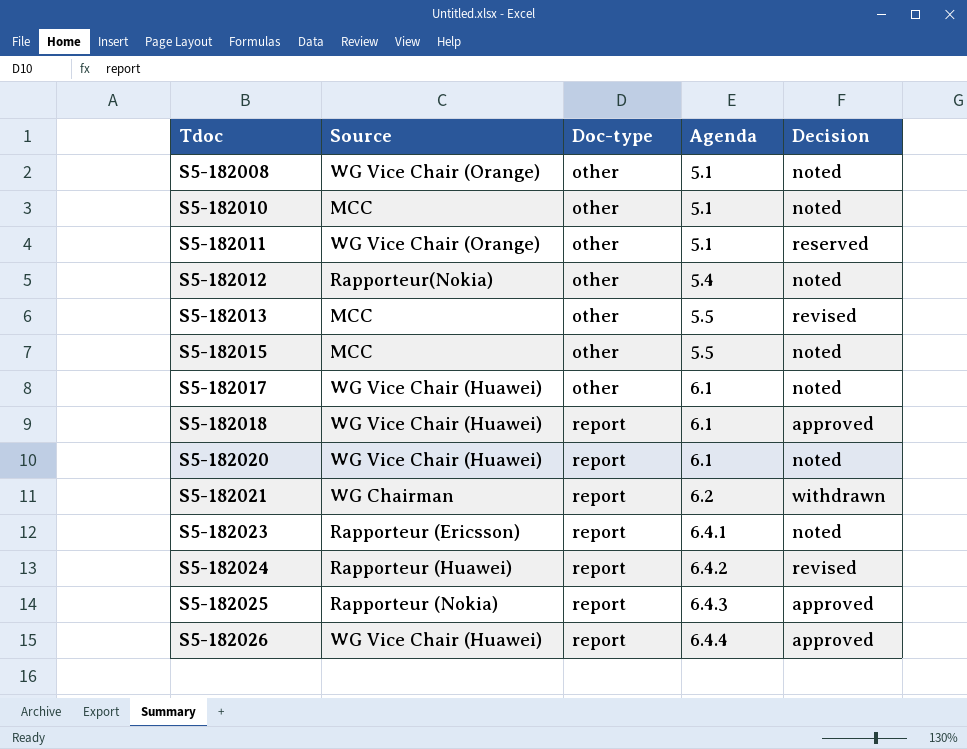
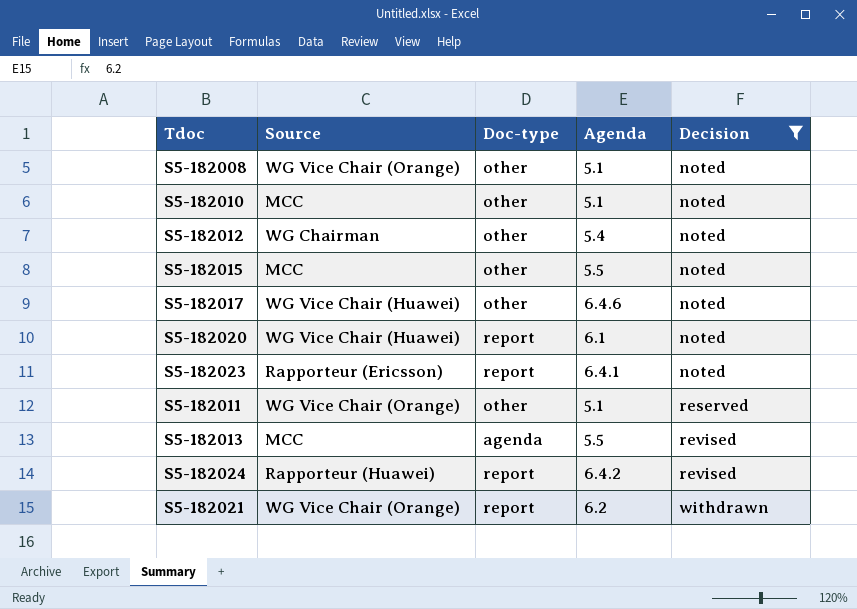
filter: none -> Decision != approved
row order: Tdoc ascending -> Decision ascending
S5-182012 | Source: Rapporteur(Nokia) -> WG Chairman
S5-182017 | Agenda: 6.1 -> 6.4.6
S5-182013 | Doc-type: other -> agenda
S5-182021 | Source: WG Chairman -> WG Vice Chair (Orange)

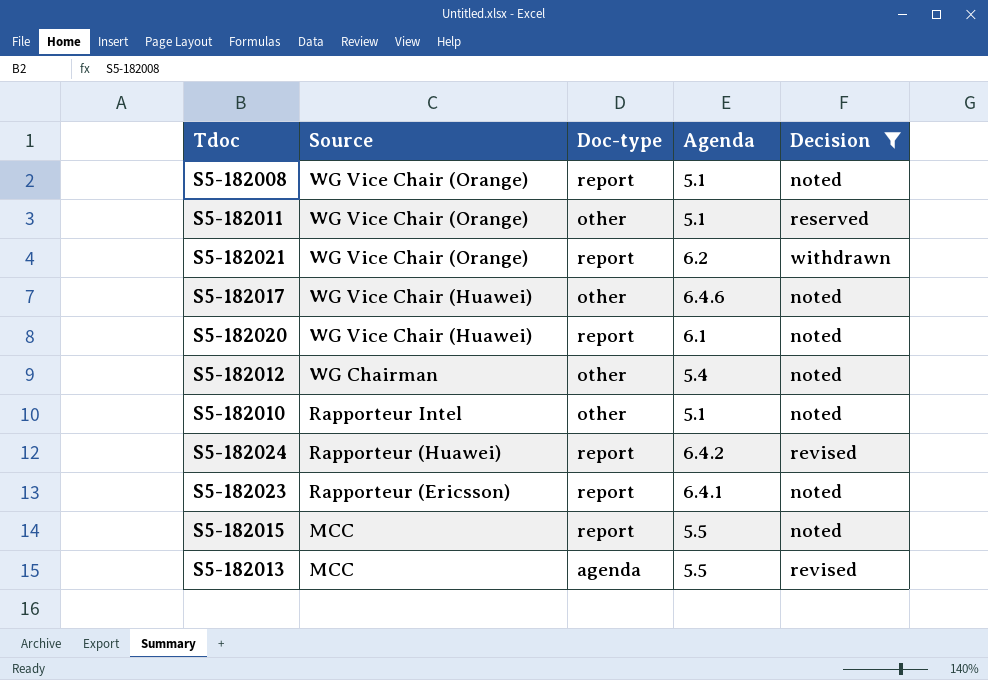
row order: Decision ascending -> Source descending
S5-182008 | Doc-type: other -> report
S5-182010 | Source: MCC -> Rapporteur Intel
S5-182015 | Doc-type: other -> report

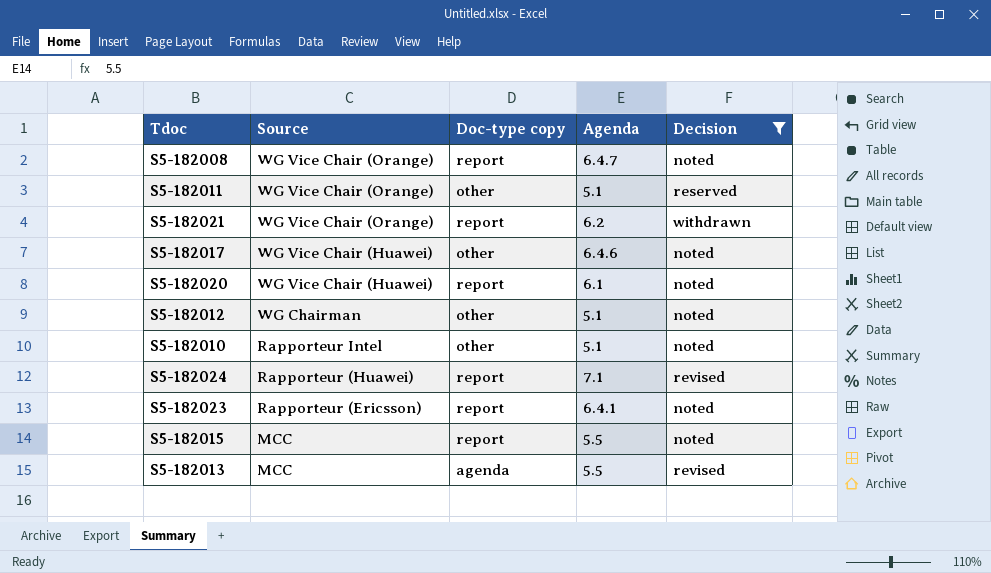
column name: Doc-type -> Doc-type copy
S5-182008 | Agenda: 5.1 -> 6.4.7
S5-182012 | Agenda: 5.4 -> 5.1
S5-182024 | Agenda: 6.4.2 -> 7.1

